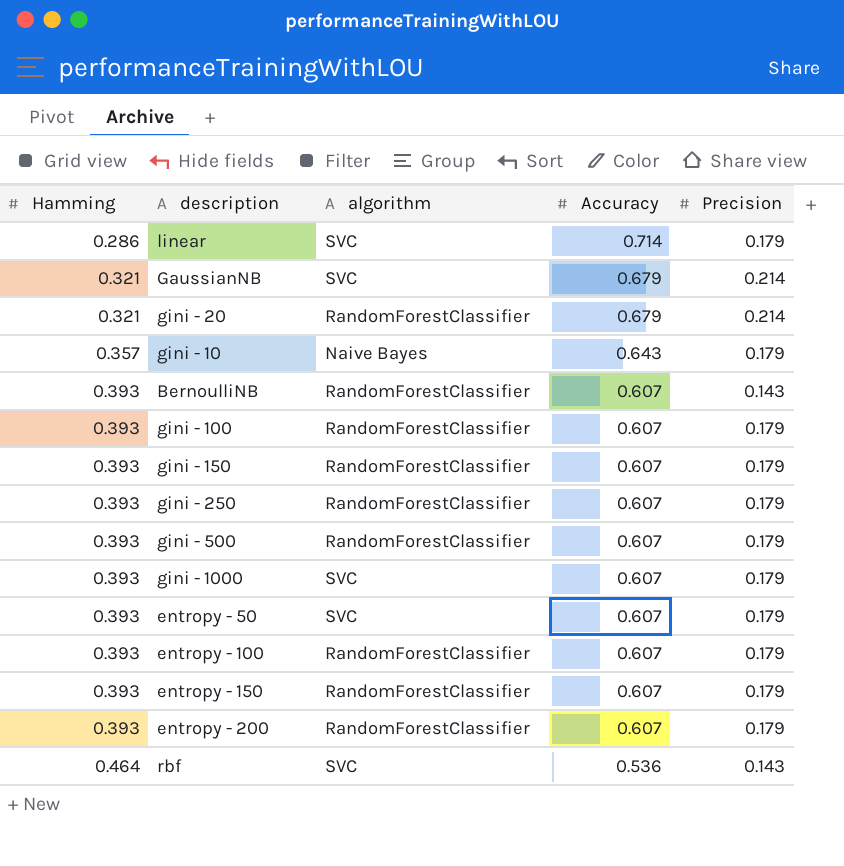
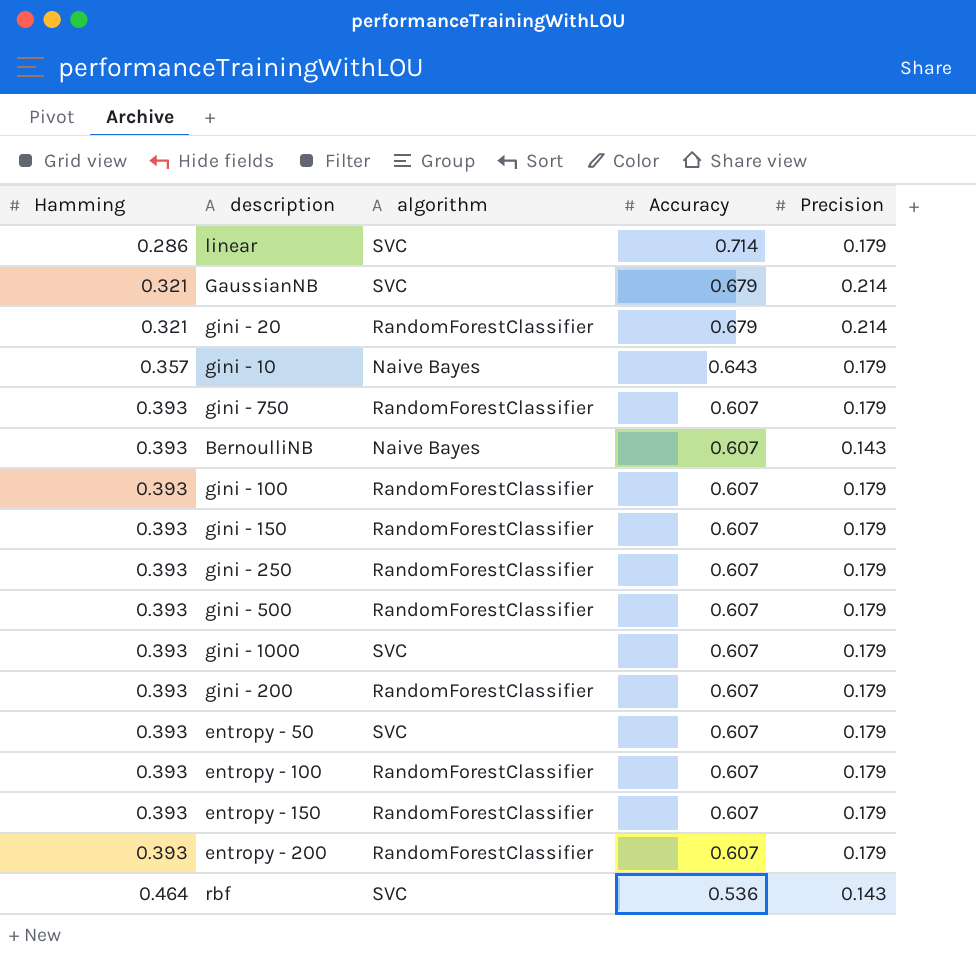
row gini - 750: none -> 0.393 | RandomForestClassifier | 0.607 | 0.179
BernoulliNB | algorithm: RandomForestClassifier -> Naive Bayes
row gini - 200: none -> 0.393 | RandomForestClassifier | 0.607 | 0.179

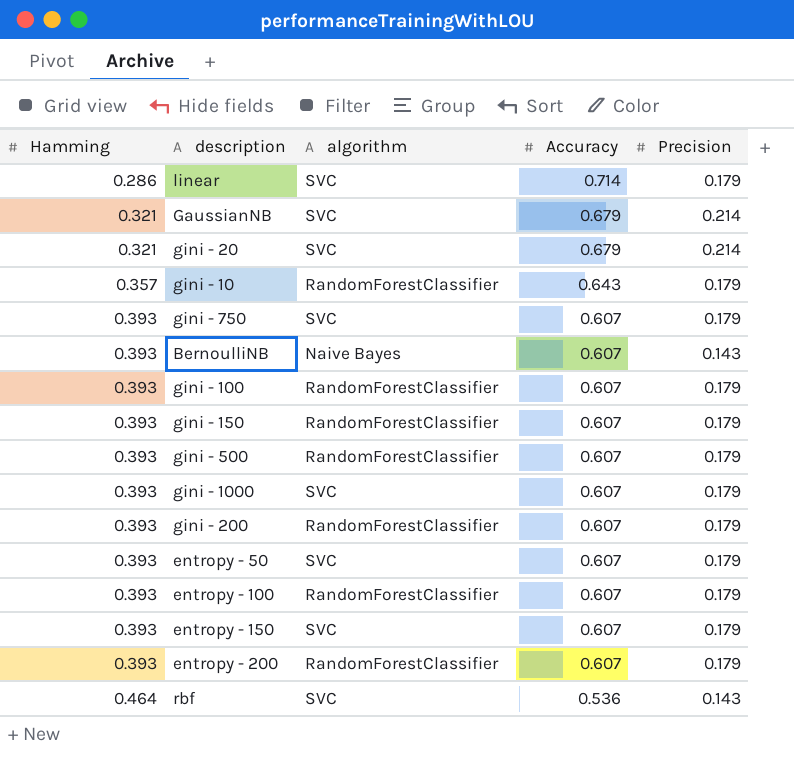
row gini - 250: 0.393 | RandomForestClassifier | 0.607 | 0.179 -> none
gini - 20 | algorithm: RandomForestClassifier -> SVC
gini - 10 | algorithm: Naive Bayes -> RandomForestClassifier
gini - 750 | algorithm: RandomForestClassifier -> SVC
entropy - 150 | algorithm: RandomForestClassifier -> SVC

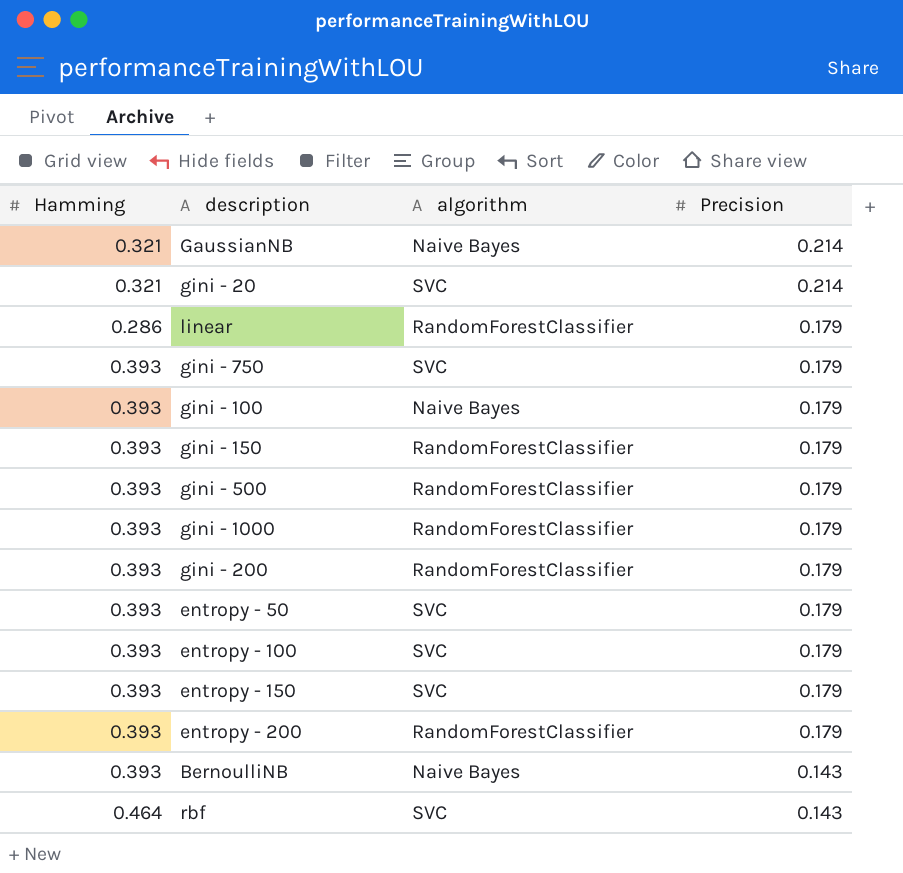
row order: Hamming ascending -> Precision descending
column Accuracy | position: 4 -> none
row gini - 10: 0.357 | RandomForestClassifier | 0.643 | 0.179 -> none
GaussianNB | algorithm: SVC -> Naive Bayes
linear | algorithm: SVC -> RandomForestClassifier
gini - 100 | algorithm: RandomForestClassifier -> Naive Bayes
gini - 1000 | algorithm: SVC -> RandomForestClassifier
entropy - 100 | algorithm: RandomForestClassifier -> SVC

